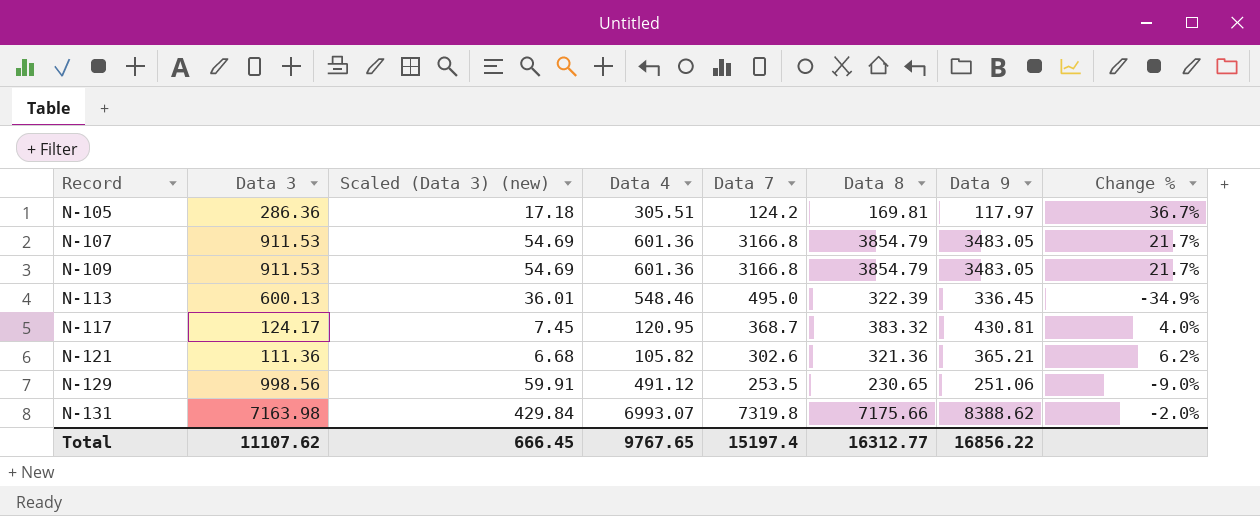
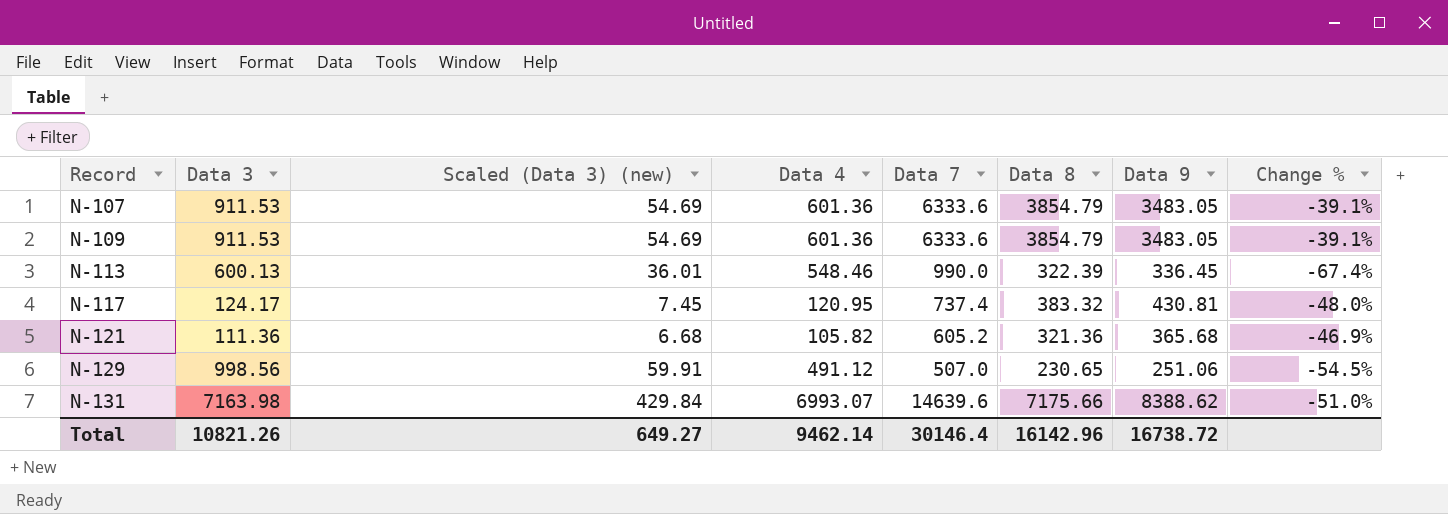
row N-105: 286.36 | 17.18 | 305.51 | 124.2 | 169.81 | 117.97 | 36.7% -> none
N-107 | Data 7: 3166.8 -> 6333.6
N-107 | Change %: 21.7% -> -39.1%
N-109 | Data 7: 3166.8 -> 6333.6
N-109 | Change %: 21.7% -> -39.1%
N-113 | Data 7: 495.0 -> 990.0
N-113 | Change %: -34.9% -> -67.4%
N-117 | Data 7: 368.7 -> 737.4
N-117 | Change %: 4.0% -> -48.0%
N-121 | Data 7: 302.6 -> 605.2
N-121 | Data 9: 365.21 -> 365.68
N-121 | Change %: 6.2% -> -46.9%
N-129 | Data 7: 253.5 -> 507.0
N-129 | Change %: -9.0% -> -54.5%
N-131 | Data 7: 7319.8 -> 14639.6
N-131 | Change %: -2.0% -> -51.0%
Total | Data 3: 11107.62 -> 10821.26
Total | Scaled (Data 3) (new): 666.45 -> 649.27
Total | Data 4: 9767.65 -> 9462.14
Total | Data 7: 15197.4 -> 30146.4
Total | Data 8: 16312.77 -> 16142.96
Total | Data 9: 16856.22 -> 16738.72

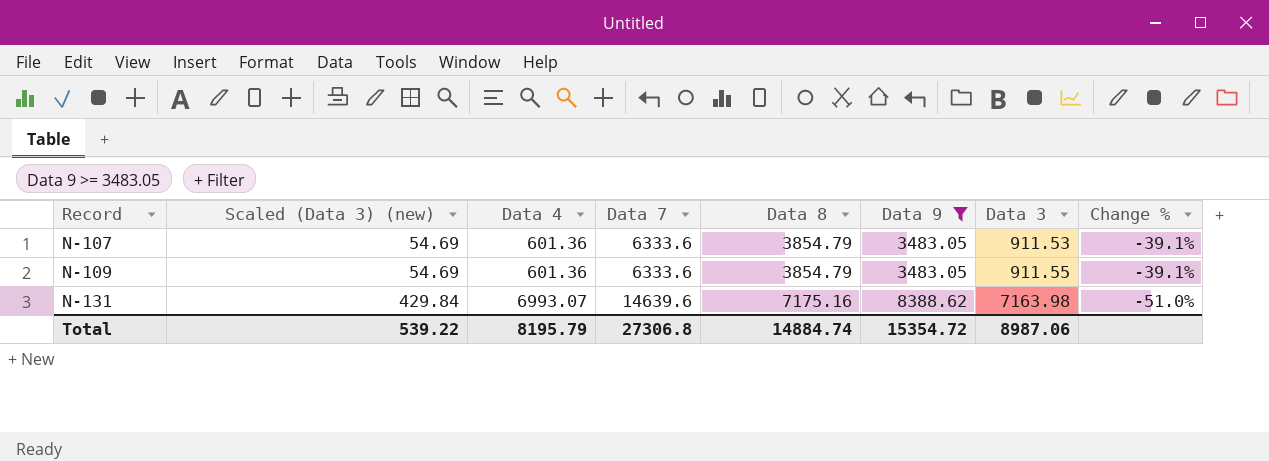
filter: none -> Data 9 >= 3483.05
column Data 3 | position: 2 -> 7
N-109 | Data 3: 911.53 -> 911.55
N-131 | Data 8: 7175.66 -> 7175.16
Total | Scaled (Data 3) (new): 649.27 -> 539.22
Total | Data 4: 9462.14 -> 8195.79
Total | Data 7: 30146.4 -> 27306.8
Total | Data 8: 16142.96 -> 14884.74
Total | Data 9: 16738.72 -> 15354.72
Total | Data 3: 10821.26 -> 8987.06

